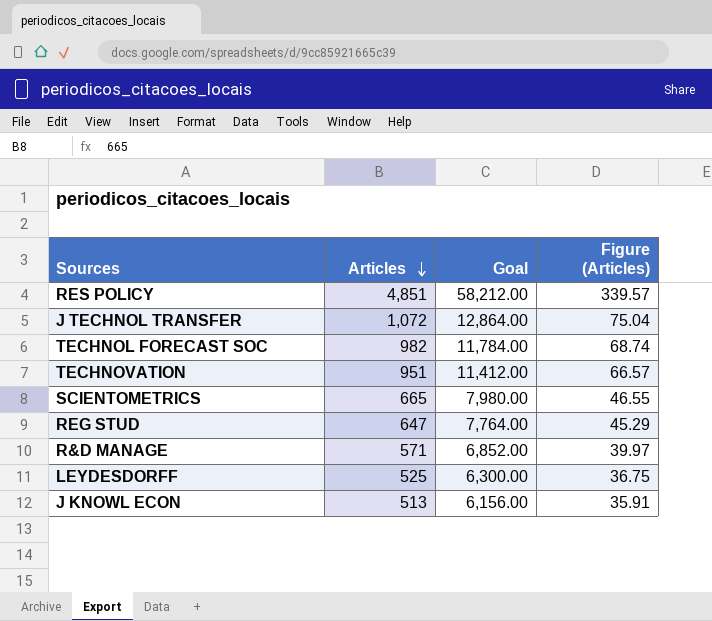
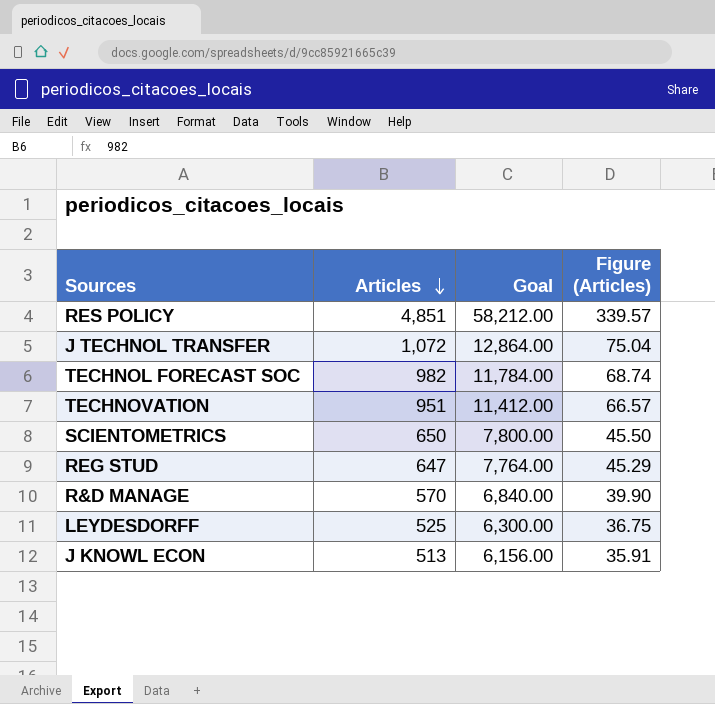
SCIENTOMETRICS | Articles: 665 -> 650
SCIENTOMETRICS | Goal: 7,980.00 -> 7,800.00
SCIENTOMETRICS | Figure (Articles): 46.55 -> 45.50
R&D MANAGE | Articles: 571 -> 570
R&D MANAGE | Goal: 6,852.00 -> 6,840.00
R&D MANAGE | Figure (Articles): 39.97 -> 39.90

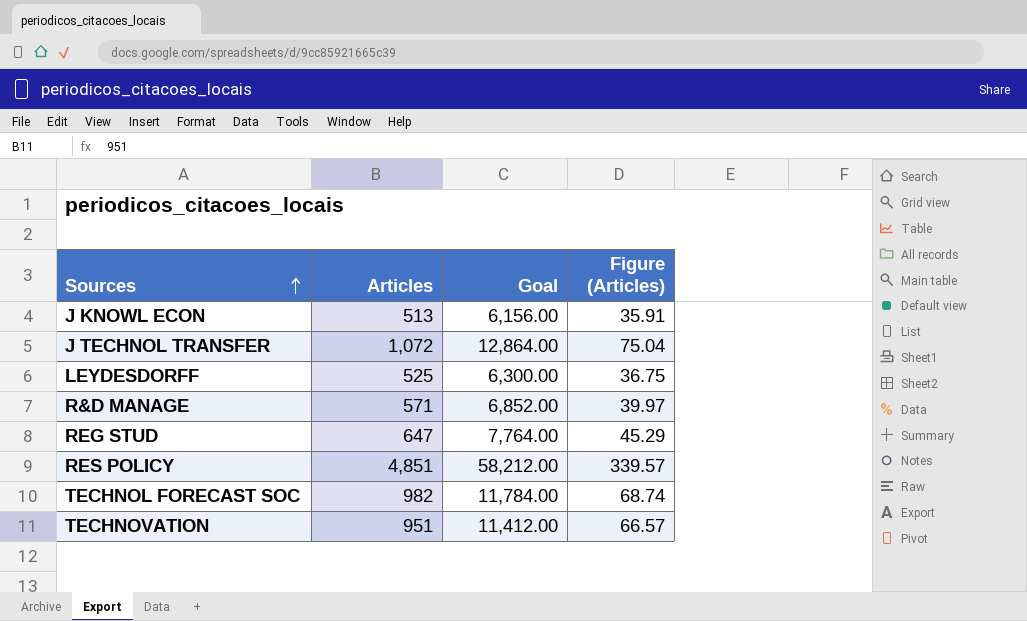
row order: Articles descending -> Sources ascending
row SCIENTOMETRICS: 650 | 7,800.00 | 45.50 -> none
R&D MANAGE | Articles: 570 -> 571
R&D MANAGE | Goal: 6,840.00 -> 6,852.00
R&D MANAGE | Figure (Articles): 39.90 -> 39.97

